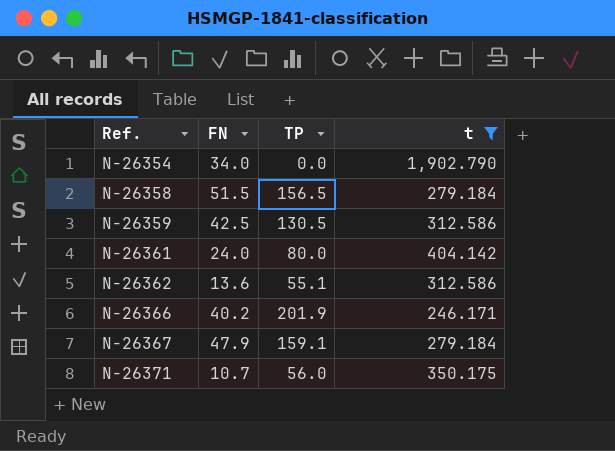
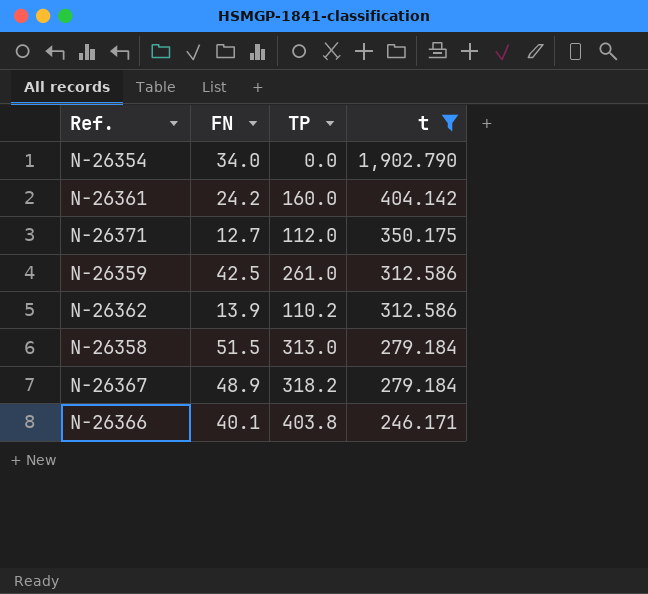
row order: Ref. ascending -> t descending
N-26361 | FN: 24.0 -> 24.2
N-26361 | TP: 80.0 -> 160.0
N-26371 | FN: 10.7 -> 12.7
N-26371 | TP: 56.0 -> 112.0
N-26359 | TP: 130.5 -> 261.0
N-26362 | FN: 13.6 -> 13.9
N-26362 | TP: 55.1 -> 110.2
N-26358 | TP: 156.5 -> 313.0
N-26367 | FN: 47.9 -> 48.9
N-26367 | TP: 159.1 -> 318.2
N-26366 | FN: 40.2 -> 40.1
N-26366 | TP: 201.9 -> 403.8

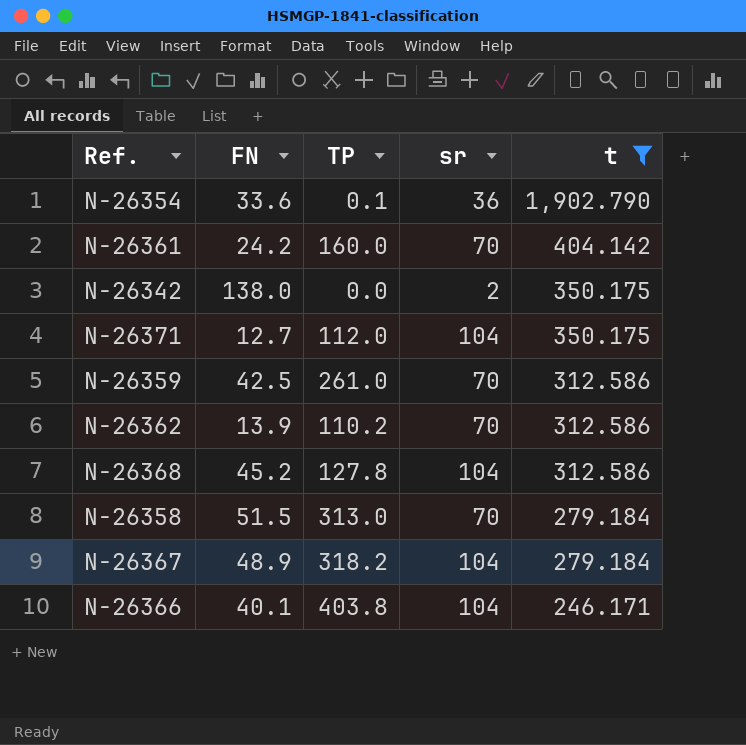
column sr | position: none -> 4
N-26354 | FN: 34.0 -> 33.6
N-26354 | TP: 0.0 -> 0.1
row N-26342: none -> 138.0 | 0.0 | 2 | 350.175
row N-26368: none -> 45.2 | 127.8 | 104 | 312.586

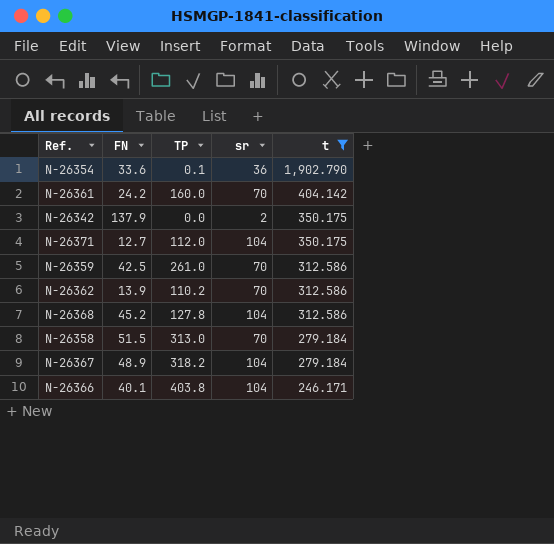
N-26342 | FN: 138.0 -> 137.9

